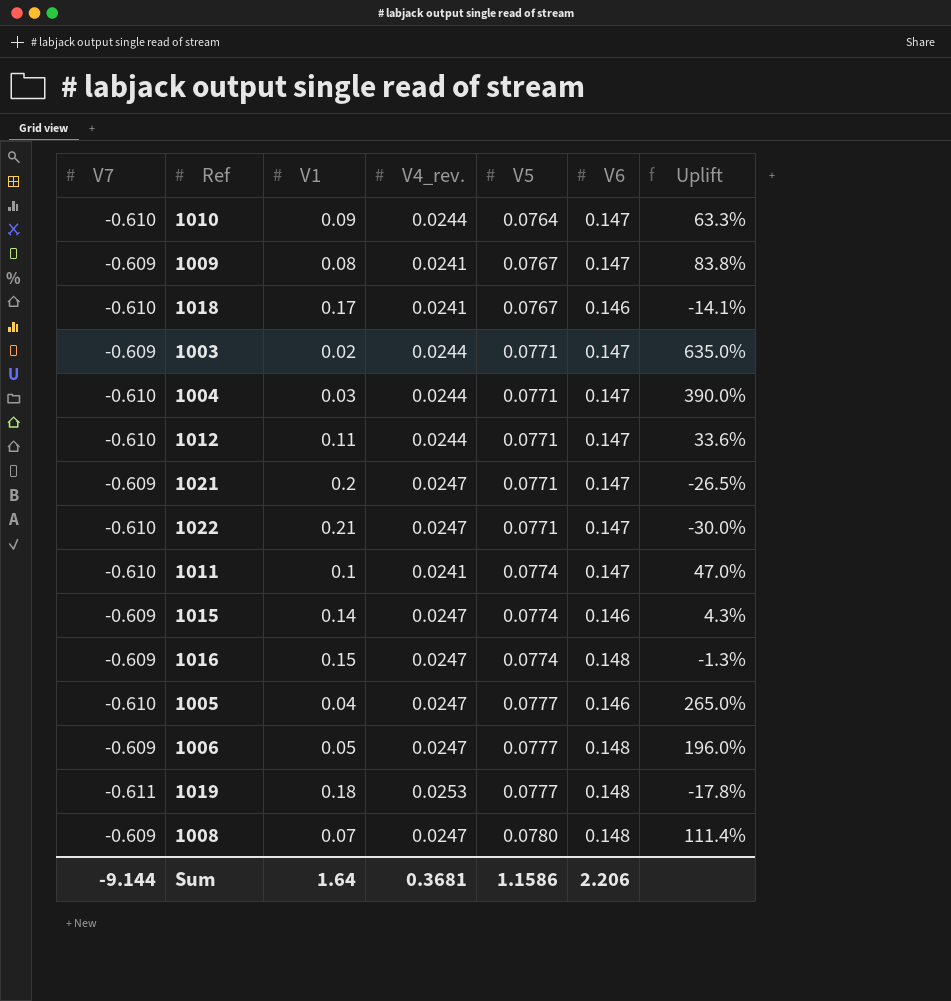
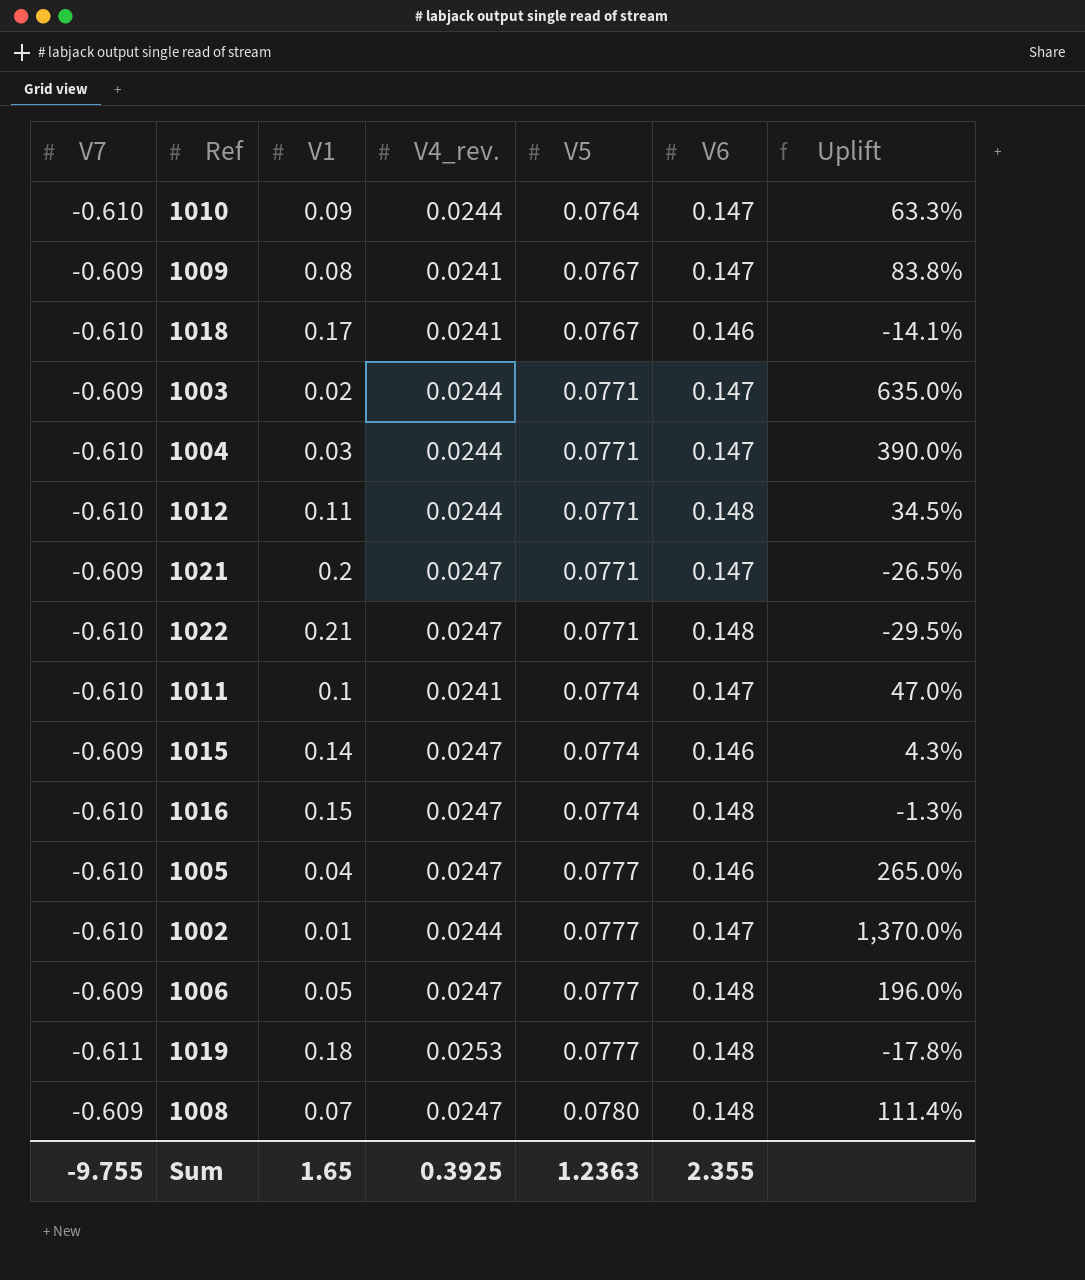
1012 | V6: 0.147 -> 0.148
1012 | Uplift: 33.6% -> 34.5%
1022 | V6: 0.147 -> 0.148
1022 | Uplift: -30.0% -> -29.5%
1016 | V7: -0.609 -> -0.610
row 1002: none -> -0.610 | 0.01 | 0.0244 | 0.0777 | 0.147 | 1,370.0%
Sum | V7: -9.144 -> -9.755
Sum | V1: 1.64 -> 1.65
Sum | V4_rev.: 0.3681 -> 0.3925
Sum | V5: 1.1586 -> 1.2363
Sum | V6: 2.206 -> 2.355

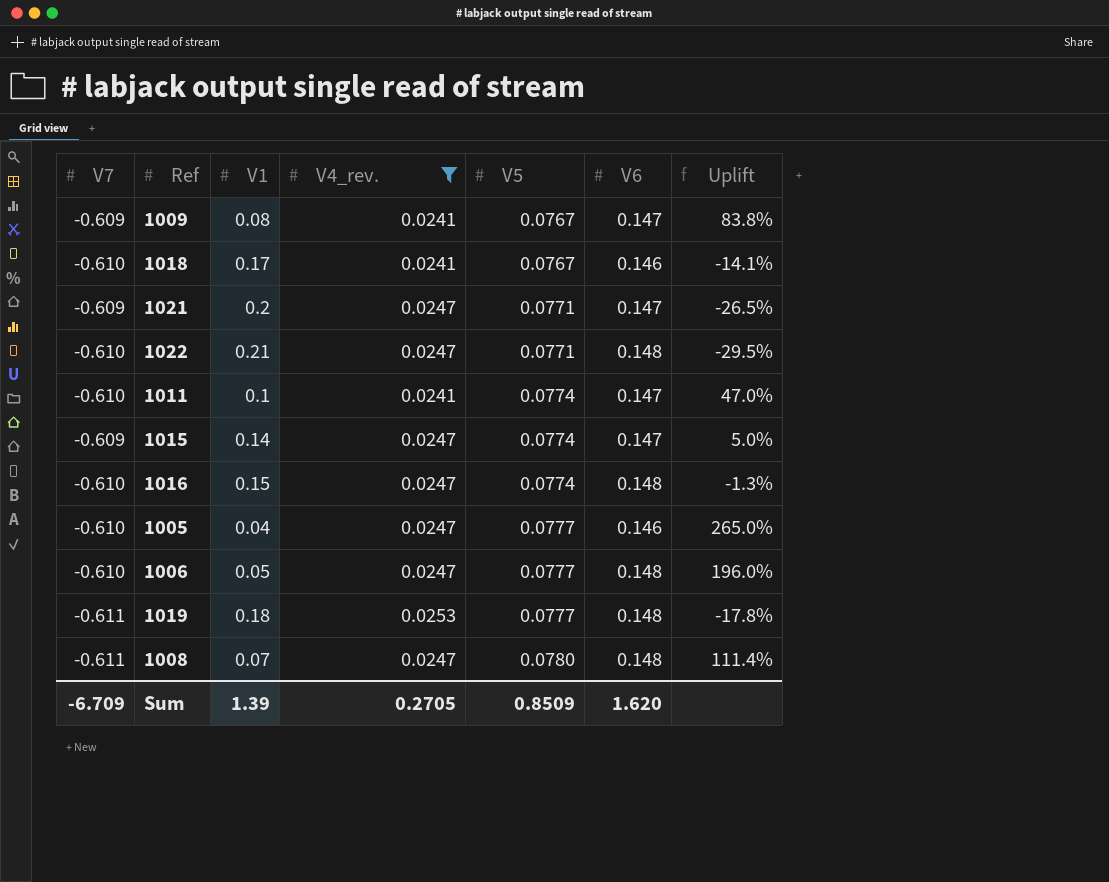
filter: none -> V4_rev. != 0.0244
1015 | V6: 0.146 -> 0.147
1015 | Uplift: 4.3% -> 5.0%
1006 | V7: -0.609 -> -0.610
1008 | V7: -0.609 -> -0.611
Sum | V7: -9.755 -> -6.709
Sum | V1: 1.65 -> 1.39
Sum | V4_rev.: 0.3925 -> 0.2705
Sum | V5: 1.2363 -> 0.8509
Sum | V6: 2.355 -> 1.620

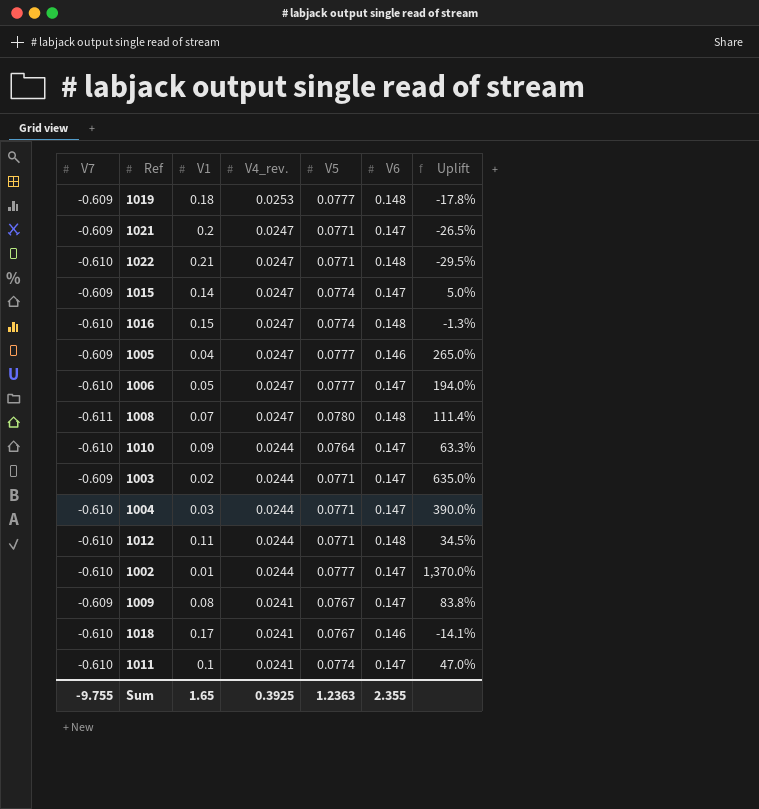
filter: V4_rev. != 0.0244 -> none
row order: V5 ascending -> V4_rev. descending
1019 | V7: -0.611 -> -0.609
1005 | V7: -0.610 -> -0.609
1006 | V6: 0.148 -> 0.147
1006 | Uplift: 196.0% -> 194.0%
Sum | V7: -6.709 -> -9.755
Sum | V1: 1.39 -> 1.65
Sum | V4_rev.: 0.2705 -> 0.3925
Sum | V5: 0.8509 -> 1.2363
Sum | V6: 1.620 -> 2.355

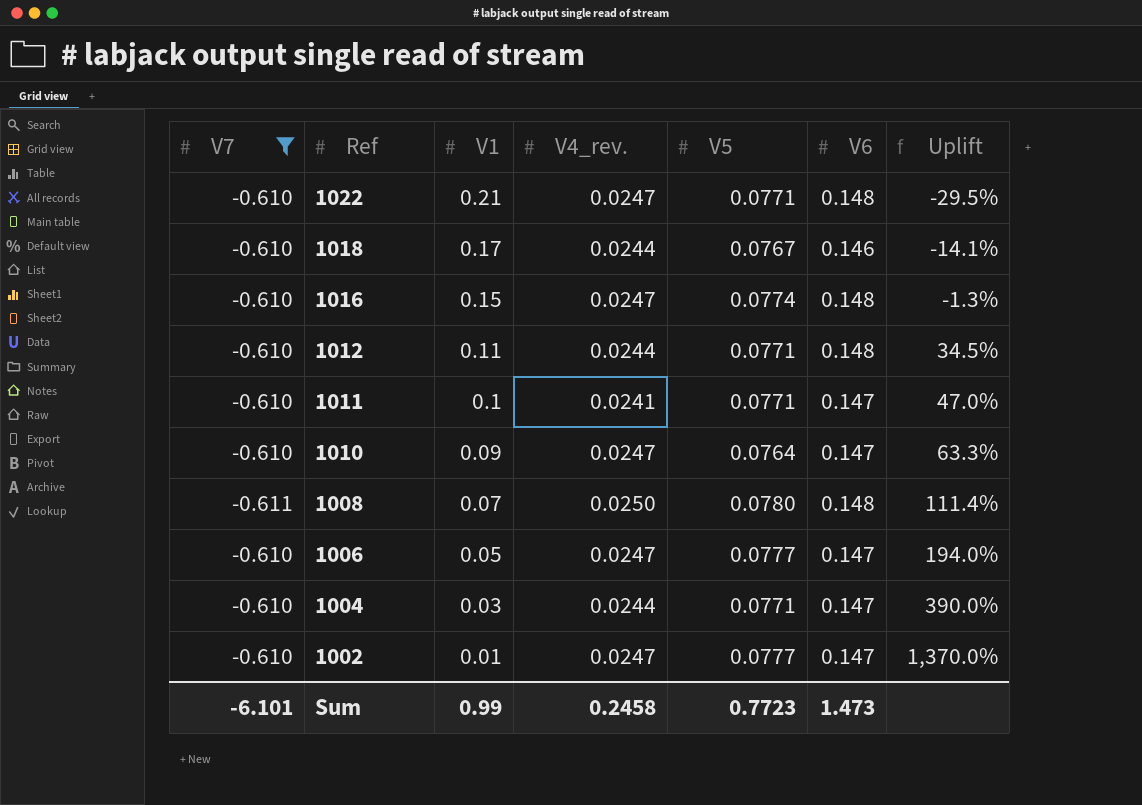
filter: none -> V7 != -0.609
row order: V4_rev. descending -> Ref descending
1018 | V4_rev.: 0.0241 -> 0.0244
1011 | V5: 0.0774 -> 0.0771
1010 | V4_rev.: 0.0244 -> 0.0247
1008 | V4_rev.: 0.0247 -> 0.0250
1002 | V4_rev.: 0.0244 -> 0.0247
Sum | V7: -9.755 -> -6.101
Sum | V1: 1.65 -> 0.99
Sum | V4_rev.: 0.3925 -> 0.2458
Sum | V5: 1.2363 -> 0.7723
Sum | V6: 2.355 -> 1.473

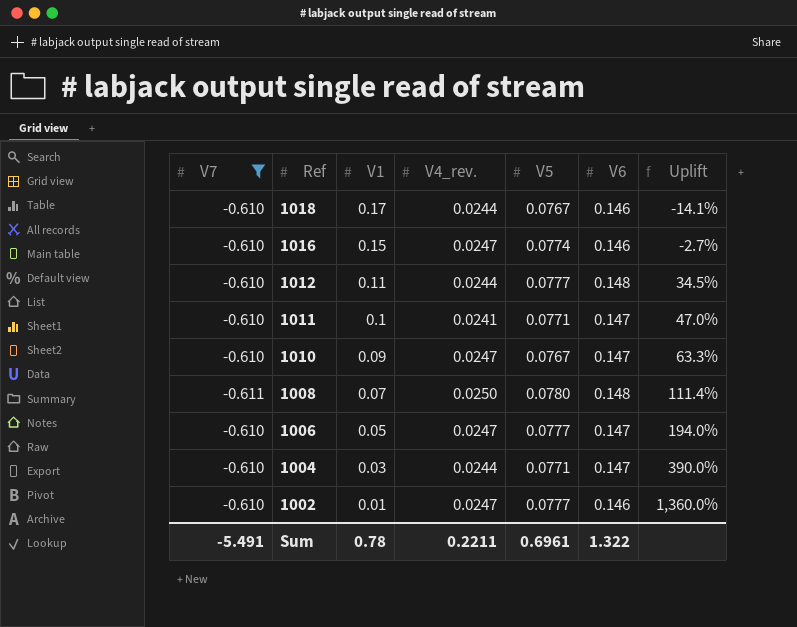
row 1022: -0.610 | 0.21 | 0.0247 | 0.0771 | 0.148 | -29.5% -> none
1016 | V6: 0.148 -> 0.146
1016 | Uplift: -1.3% -> -2.7%
1012 | V5: 0.0771 -> 0.0777
1010 | V5: 0.0764 -> 0.0767
1002 | V6: 0.147 -> 0.146
1002 | Uplift: 1,370.0% -> 1,360.0%
Sum | V7: -6.101 -> -5.491
Sum | V1: 0.99 -> 0.78
Sum | V4_rev.: 0.2458 -> 0.2211
Sum | V5: 0.7723 -> 0.6961
Sum | V6: 1.473 -> 1.322

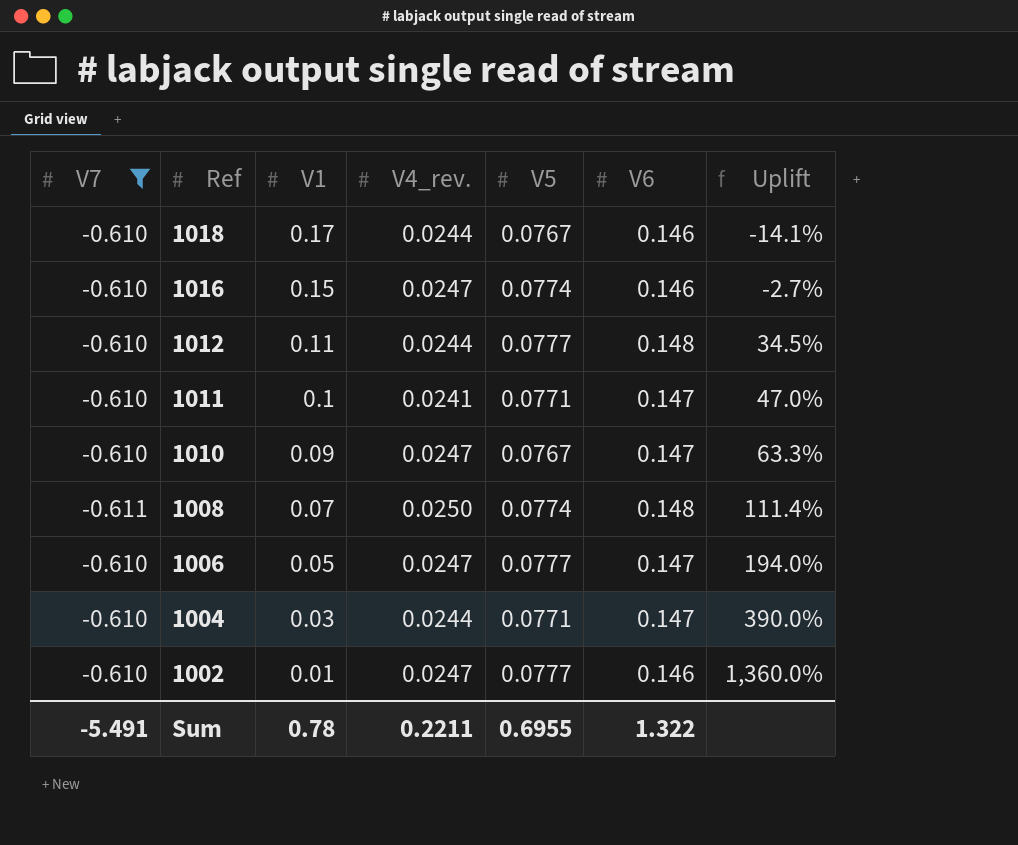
1008 | V5: 0.0780 -> 0.0774
Sum | V5: 0.6961 -> 0.6955

